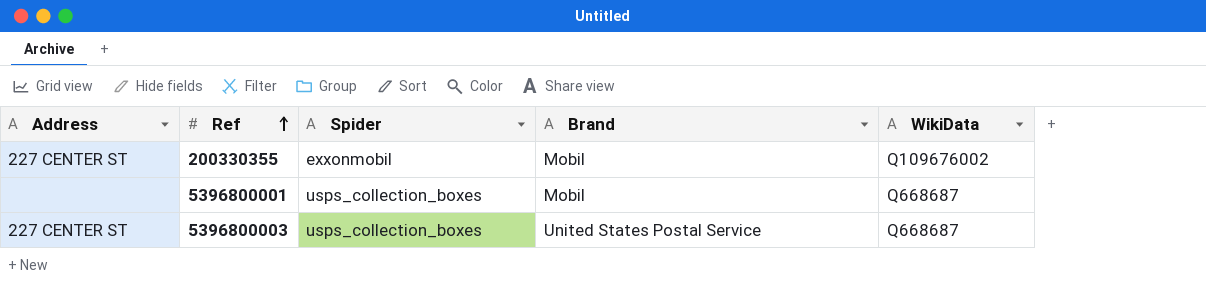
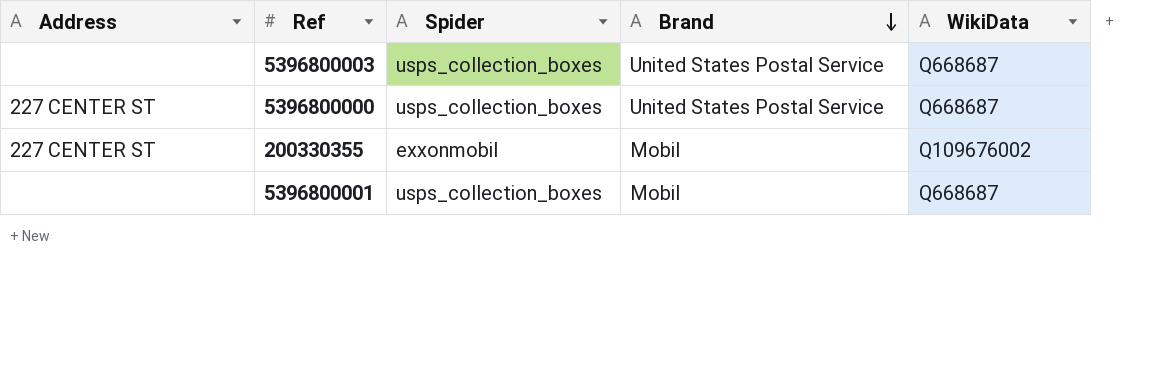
row order: Ref ascending -> Brand descending
5396800003 | Address: 227 CENTER ST -> none
row 5396800000: none -> 227 CENTER ST | usps_collection_boxes | United States Postal Service | Q668687

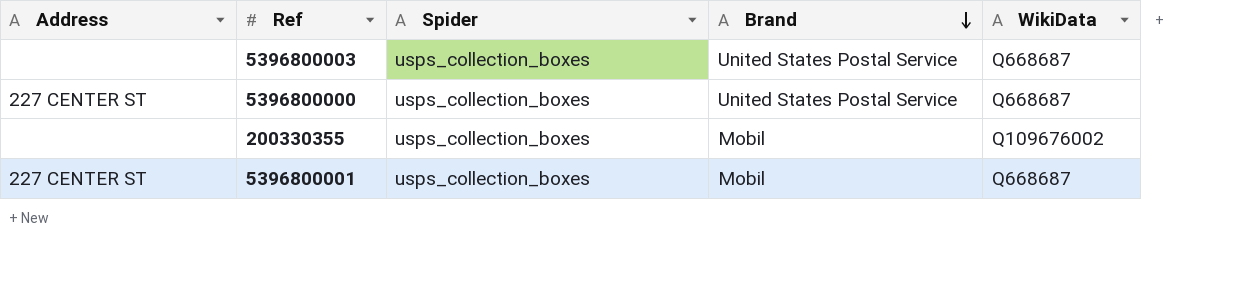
200330355 | Address: 227 CENTER ST -> none
200330355 | Spider: exxonmobil -> usps_collection_boxes
5396800001 | Address: none -> 227 CENTER ST

